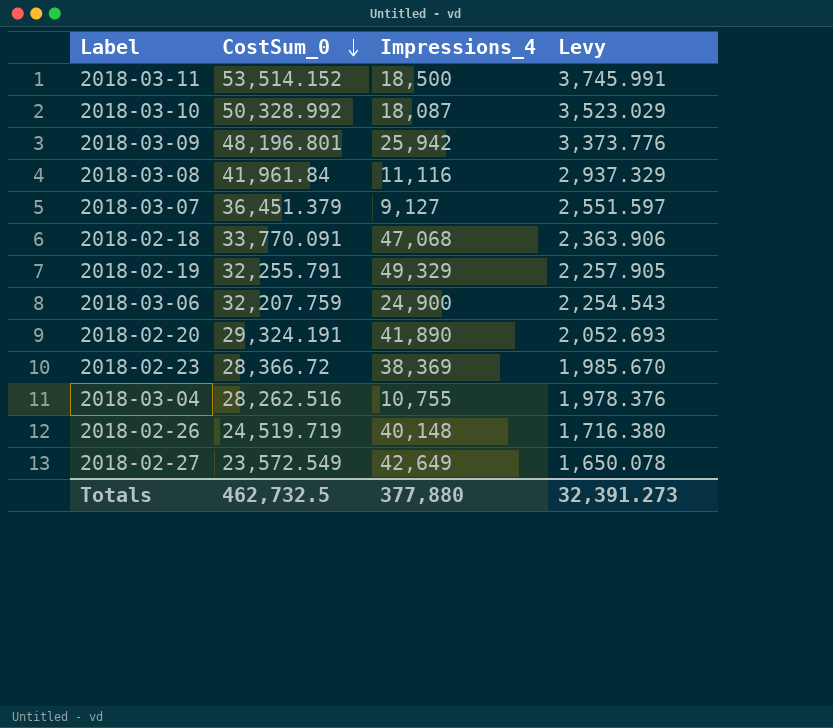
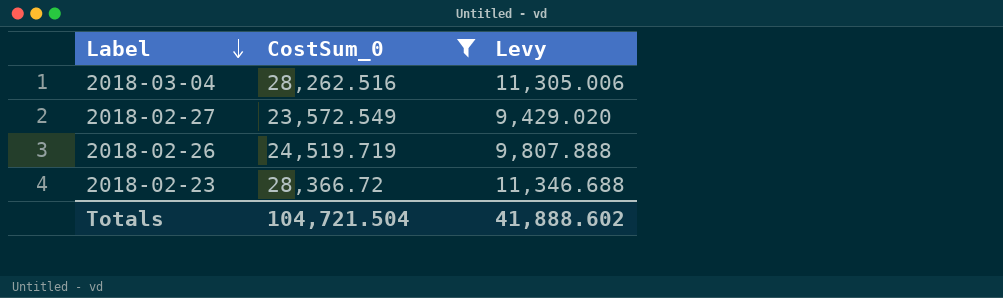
filter: none -> CostSum_0 <= 28,366.72
row order: CostSum_0 descending -> Label descending
column Impressions_4 | position: 3 -> none
column Levy | formula: [CostSum_0] * 0.07 -> [CostSum_0] * 0.4
Totals | CostSum_0: 462,732.5 -> 104,721.504
Totals | Levy: 32,391.273 -> 41,888.602

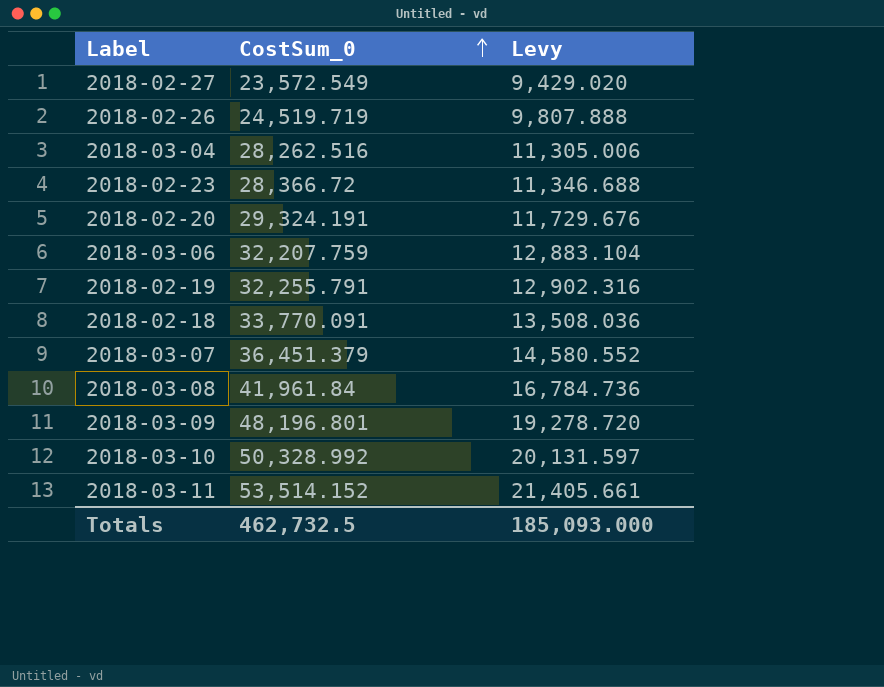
filter: CostSum_0 <= 28,366.72 -> none
row order: Label descending -> CostSum_0 ascending
Totals | CostSum_0: 104,721.504 -> 462,732.5
Totals | Levy: 41,888.602 -> 185,093.000

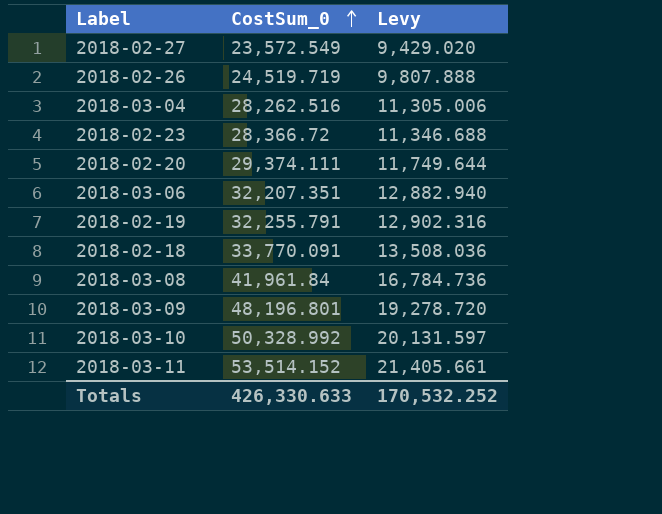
row 2018-03-07: 36,451.379 | 14,580.552 -> none
2018-02-20 | CostSum_0: 29,324.191 -> 29,374.111
2018-02-20 | Levy: 11,729.676 -> 11,749.644
2018-03-06 | CostSum_0: 32,207.759 -> 32,207.351
2018-03-06 | Levy: 12,883.104 -> 12,882.940
Totals | CostSum_0: 462,732.5 -> 426,330.633
Totals | Levy: 185,093.000 -> 170,532.252

